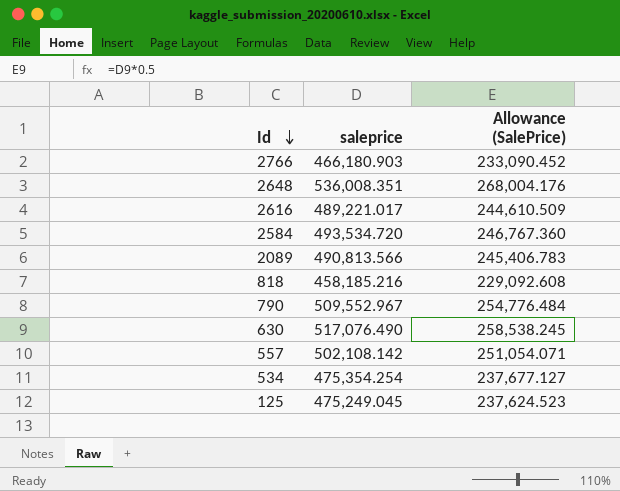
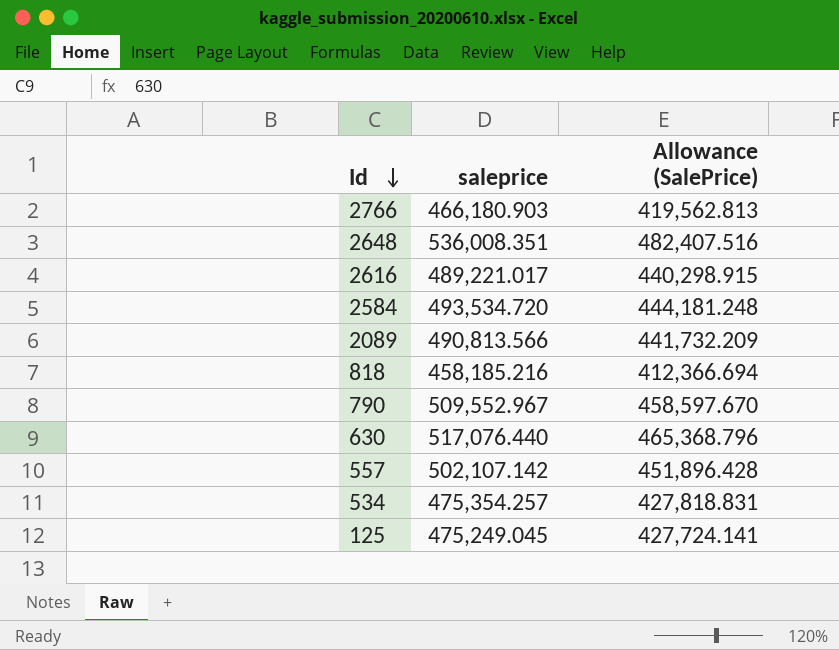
column Allowance (SalePrice) | formula: [saleprice] * 0.5 -> [saleprice] * 0.9
630 | saleprice: 517,076.490 -> 517,076.440
557 | saleprice: 502,108.142 -> 502,107.142
534 | saleprice: 475,354.254 -> 475,354.257

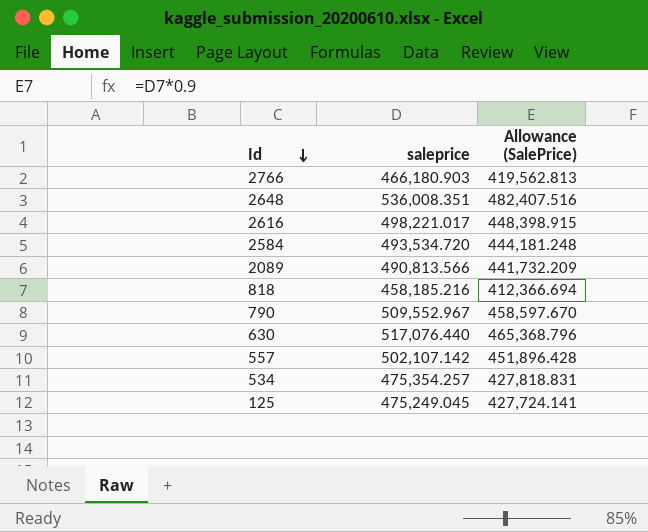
2616 | saleprice: 489,221.017 -> 498,221.017
2616 | Allowance (SalePrice): 440,298.915 -> 448,398.915

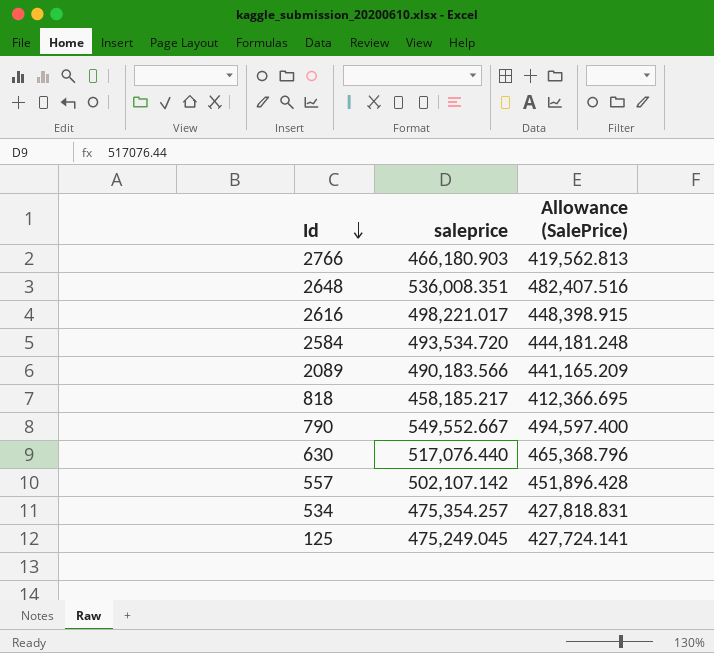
2089 | saleprice: 490,813.566 -> 490,183.566
2089 | Allowance (SalePrice): 441,732.209 -> 441,165.209
818 | saleprice: 458,185.216 -> 458,185.217
818 | Allowance (SalePrice): 412,366.694 -> 412,366.695
790 | saleprice: 509,552.967 -> 549,552.667
790 | Allowance (SalePrice): 458,597.670 -> 494,597.400

